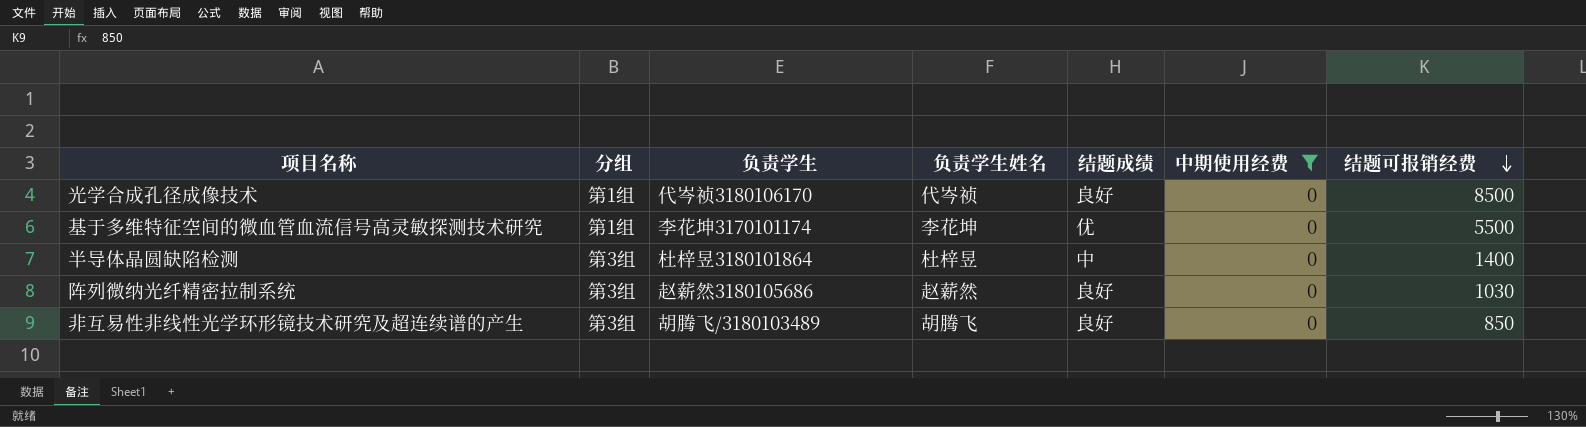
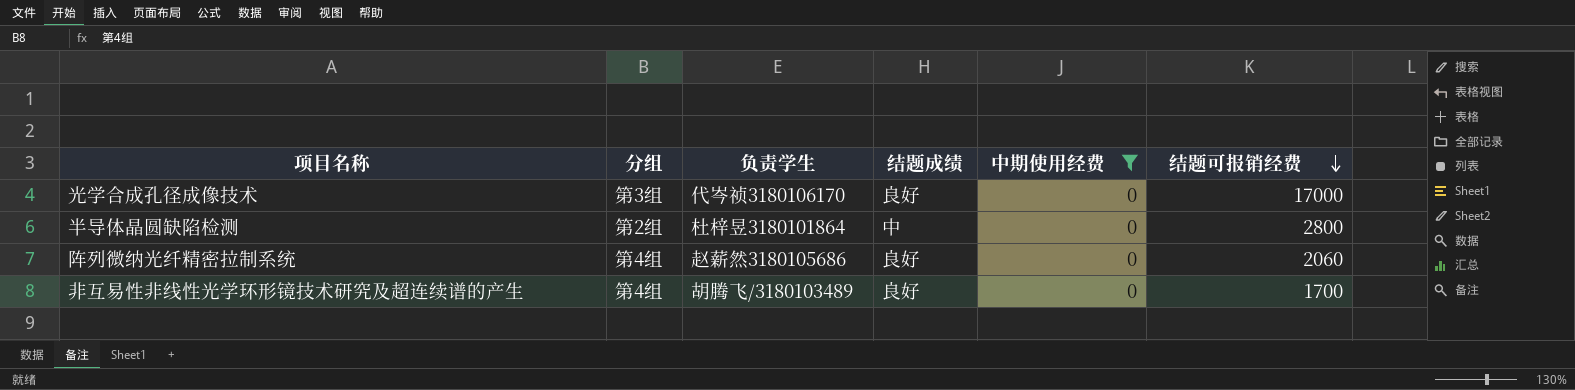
column 负责学生姓名 | position: 4 -> none
row 基于多维特征空间的微血管血流信号高灵敏探测技术研究: 第1组 | 李花坤3170101174 | 李花坤 | 优 | 0 | 5500 -> none
光学合成孔径成像技术 | 分组: 第1组 -> 第3组
光学合成孔径成像技术 | 结题可报销经费: 8500 -> 17000
半导体晶圆缺陷检测 | 分组: 第3组 -> 第2组
半导体晶圆缺陷检测 | 结题可报销经费: 1400 -> 2800
阵列微纳光纤精密拉制系统 | 分组: 第3组 -> 第4组
阵列微纳光纤精密拉制系统 | 结题可报销经费: 1030 -> 2060
非互易性非线性光学环形镜技术研究及超连续谱的产生 | 分组: 第3组 -> 第4组
非互易性非线性光学环形镜技术研究及超连续谱的产生 | 结题可报销经费: 850 -> 1700

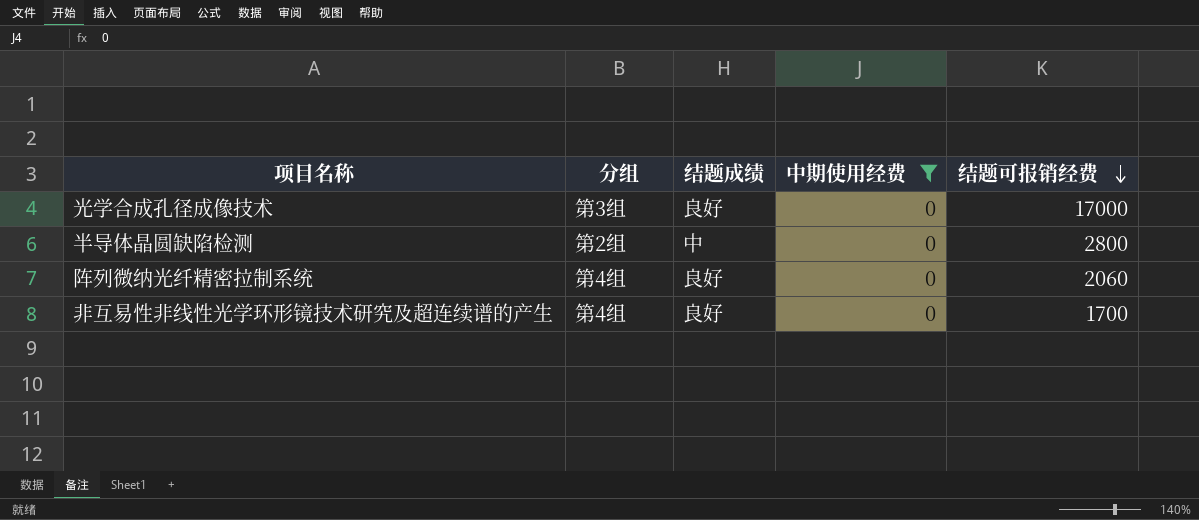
column 负责学生 | position: 3 -> none

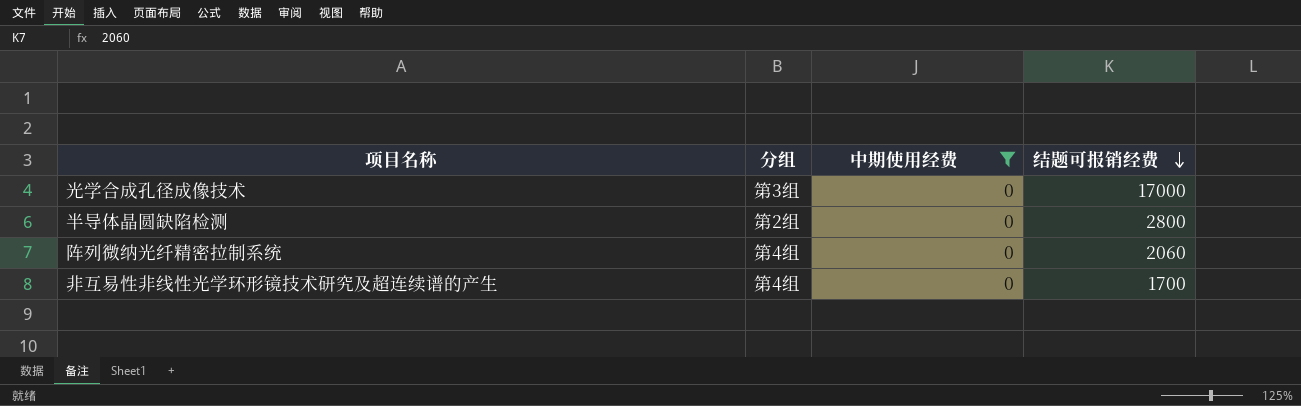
column 结题成绩 | position: 3 -> none

